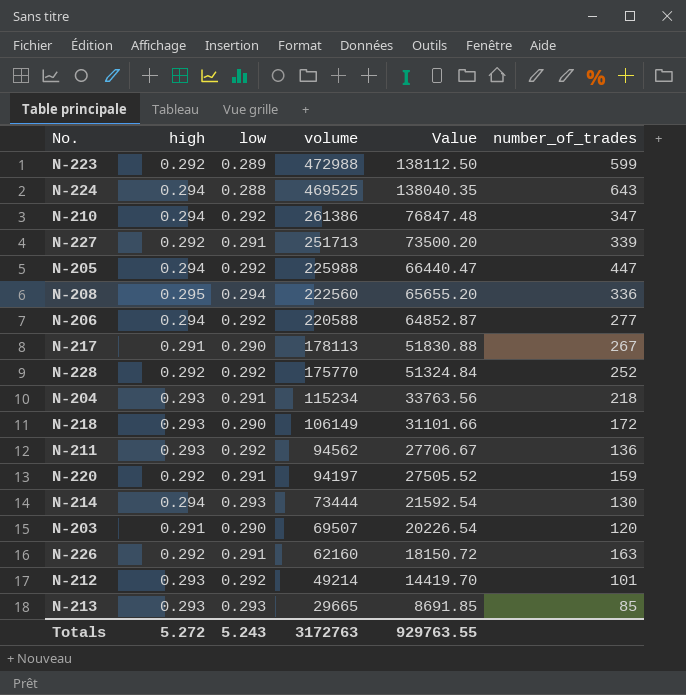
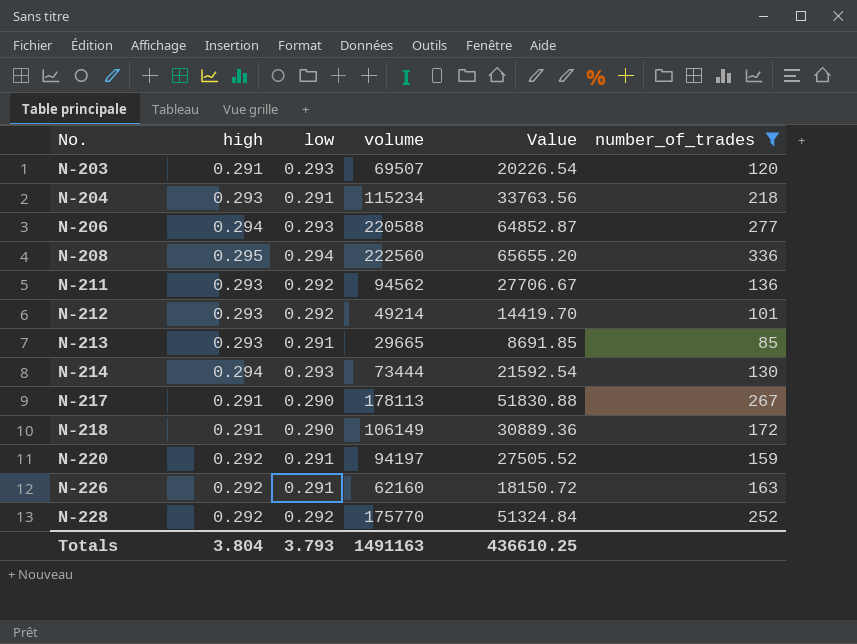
filter: none -> number_of_trades <= 336
row order: volume descending -> No. ascending
N-203 | low: 0.290 -> 0.293
N-206 | low: 0.292 -> 0.293
N-213 | low: 0.293 -> 0.291
N-218 | high: 0.293 -> 0.291
N-218 | Value: 31101.66 -> 30889.36
Totals | high: 5.272 -> 3.804
Totals | low: 5.243 -> 3.793
Totals | volume: 3172763 -> 1491163
Totals | Value: 929763.55 -> 436610.25

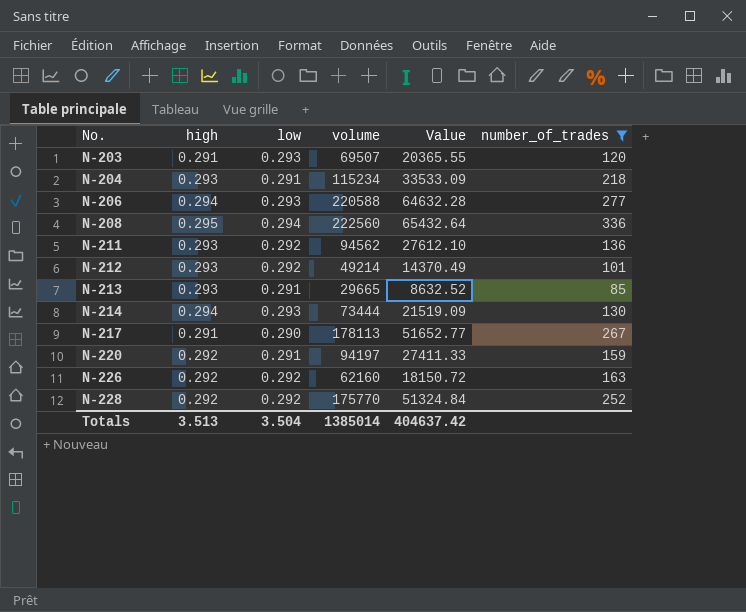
column Value | formula: [high] * [volume] -> [low] * [volume]
row N-218: 0.291 | 0.290 | 106149 | 30889.36 | 172 -> none
N-226 | low: 0.291 -> 0.292
Totals | high: 3.804 -> 3.513
Totals | low: 3.793 -> 3.504
Totals | volume: 1491163 -> 1385014
Totals | Value: 436610.25 -> 404637.42

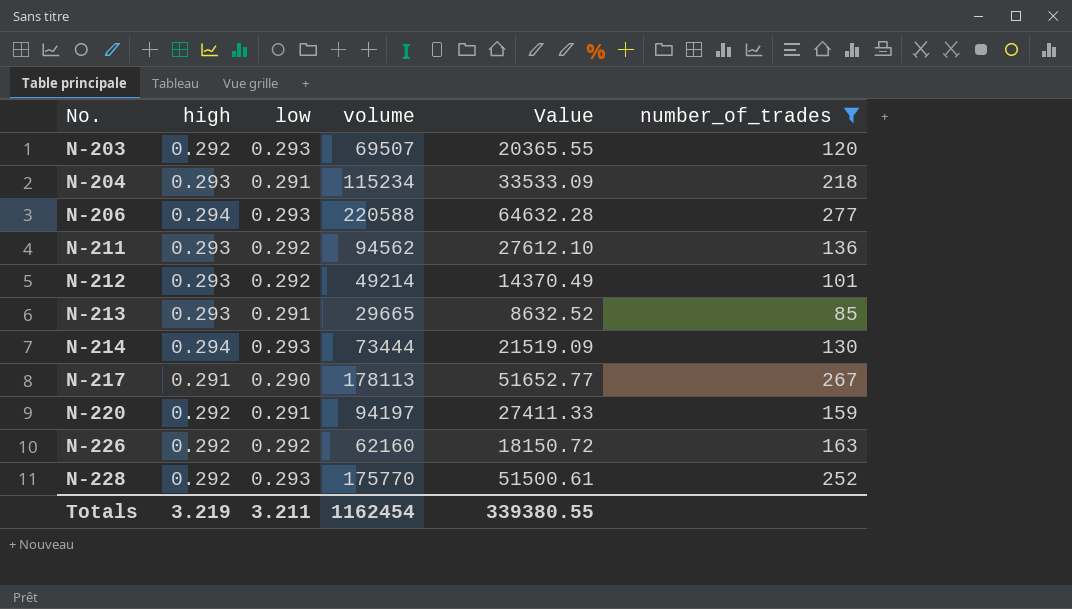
row N-208: 0.295 | 0.294 | 222560 | 65432.64 | 336 -> none
N-203 | high: 0.291 -> 0.292
N-228 | low: 0.292 -> 0.293
N-228 | Value: 51324.84 -> 51500.61
Totals | high: 3.513 -> 3.219
Totals | low: 3.504 -> 3.211
Totals | volume: 1385014 -> 1162454
Totals | Value: 404637.42 -> 339380.55

